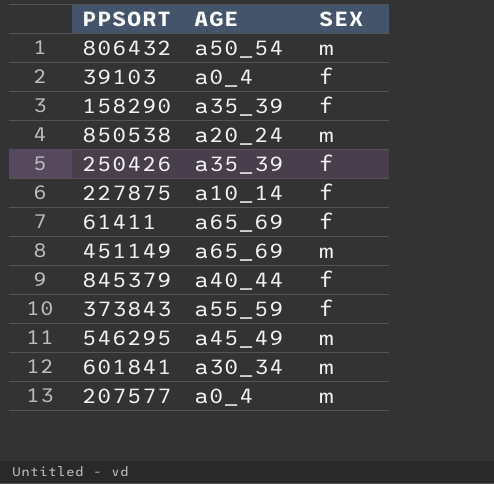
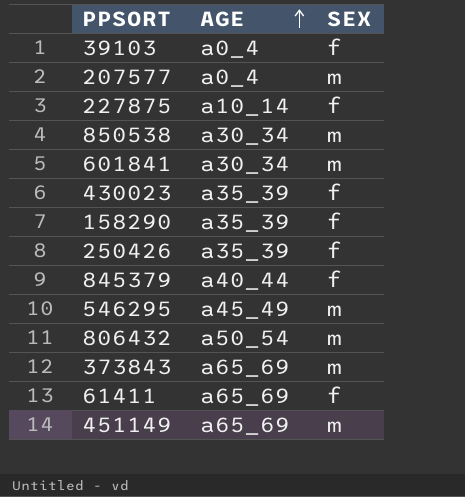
row order: none -> AGE ascending
850538 | AGE: a20_24 -> a30_34
row 430023: none -> a35_39 | f
373843 | AGE: a55_59 -> a65_69
373843 | SEX: f -> m

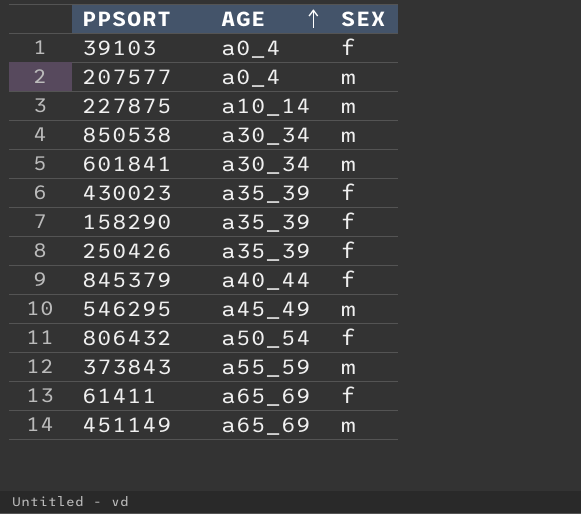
227875 | SEX: f -> m
806432 | SEX: m -> f
373843 | AGE: a65_69 -> a55_59

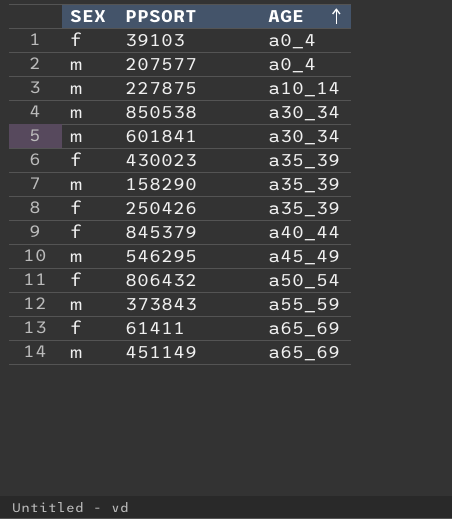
column SEX | position: 3 -> 1
158290 | SEX: f -> m

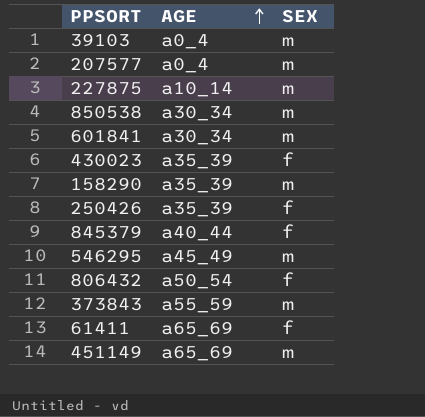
column SEX | position: 1 -> 3
39103 | SEX: f -> m

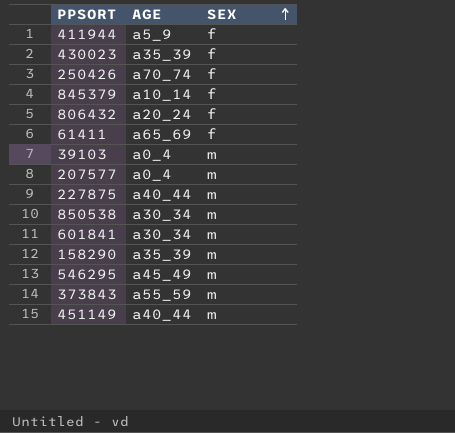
row order: AGE ascending -> SEX ascending
row 411944: none -> a5_9 | f
250426 | AGE: a35_39 -> a70_74
845379 | AGE: a40_44 -> a10_14
806432 | AGE: a50_54 -> a20_24
227875 | AGE: a10_14 -> a40_44
451149 | AGE: a65_69 -> a40_44

